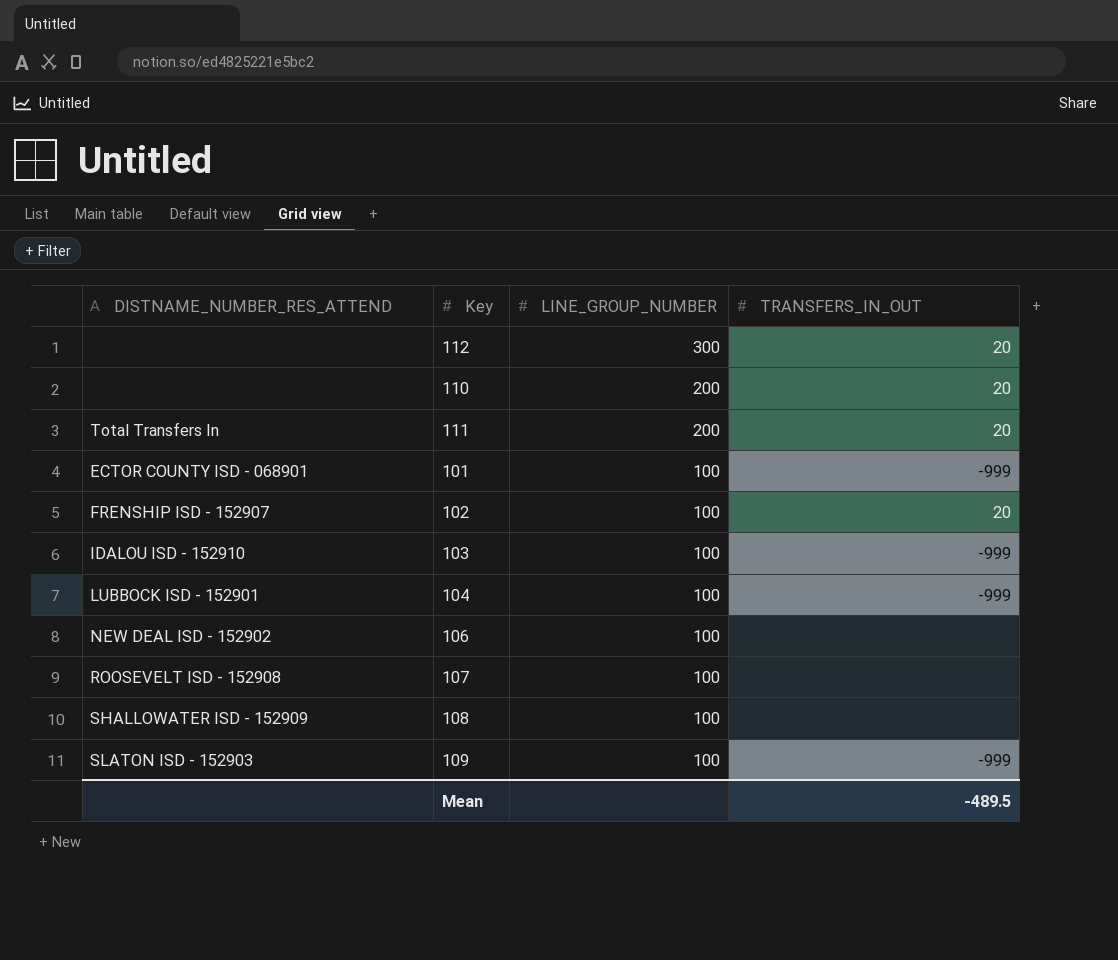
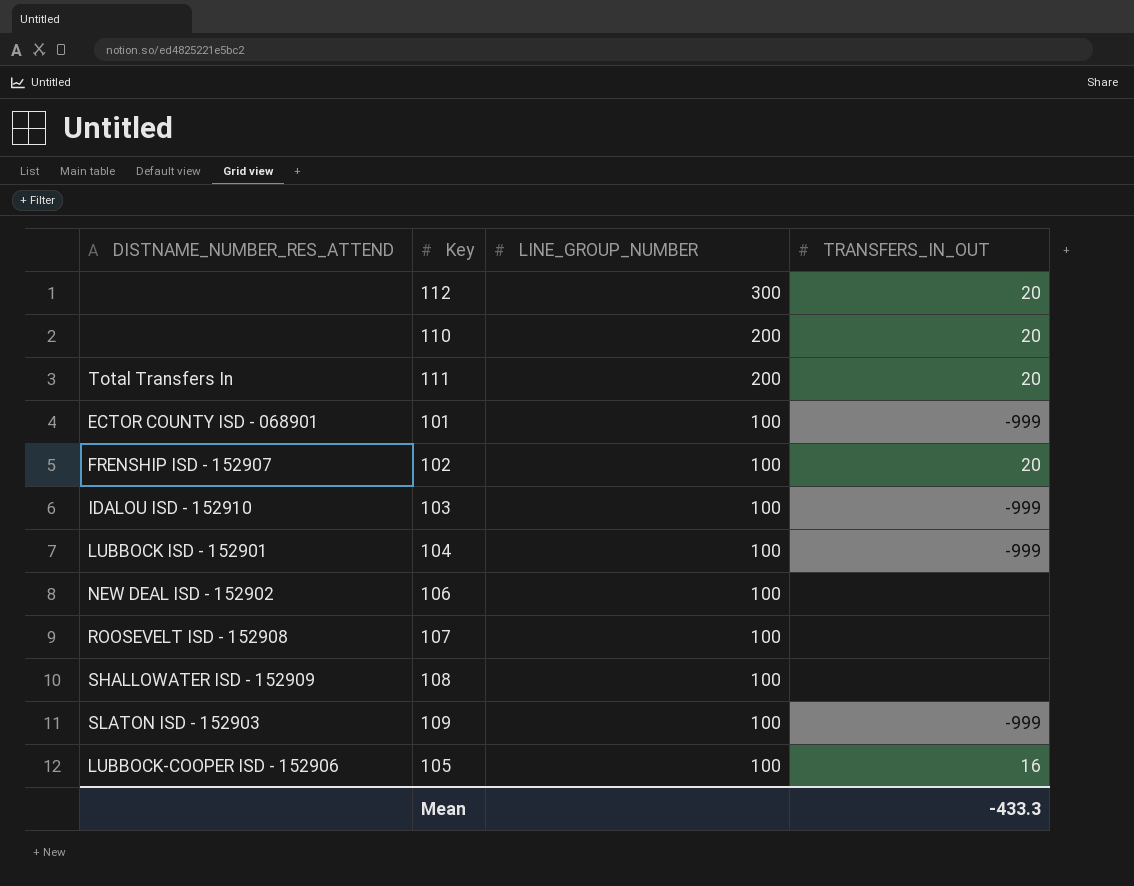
row 105: none -> LUBBOCK-COOPER ISD - 152906 | 100 | 16
Mean | TRANSFERS_IN_OUT: -489.5 -> -433.3

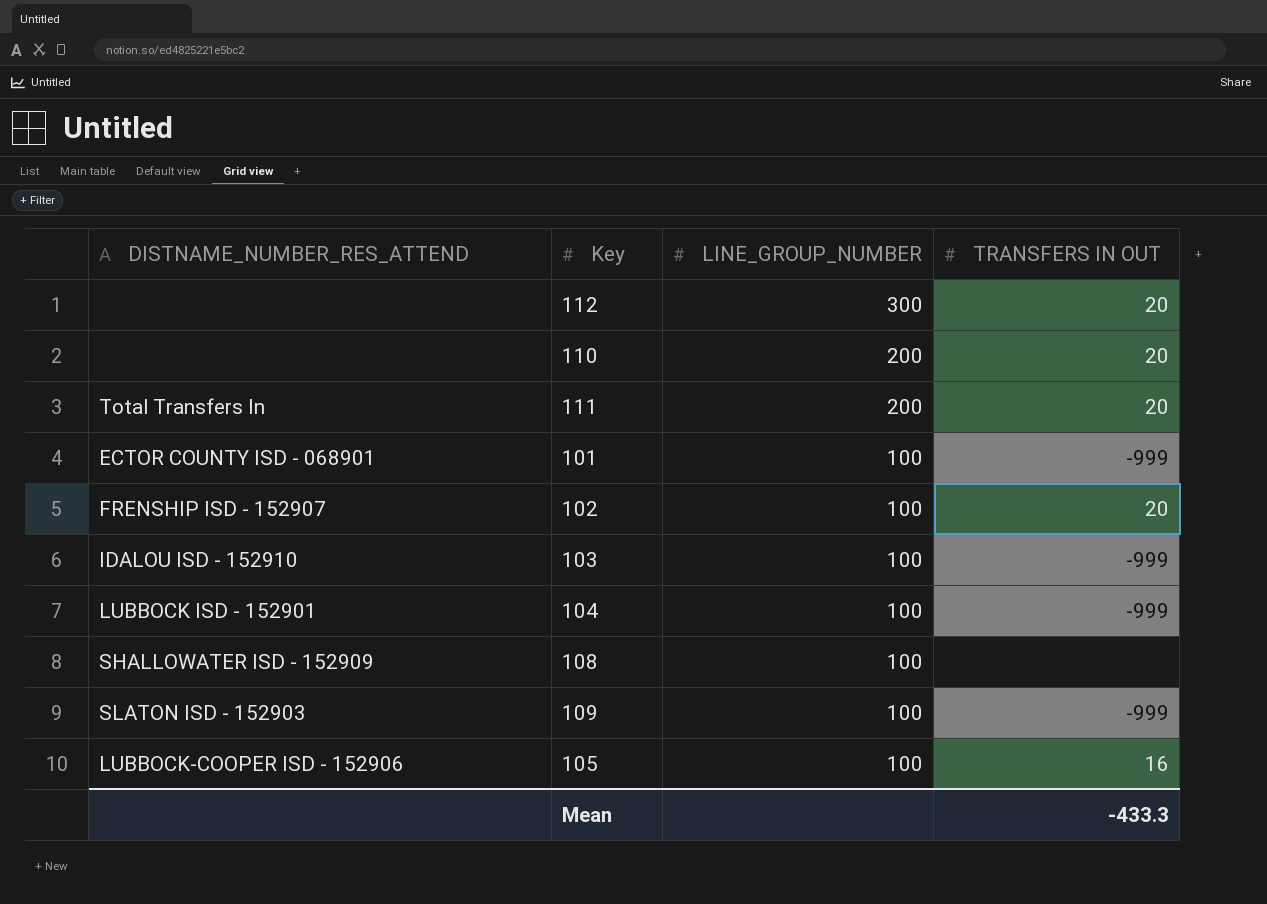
column name: TRANSFERS_IN_OUT -> TRANSFERS IN OUT
row 106: NEW DEAL ISD - 152902 | 100 | none -> none
row 107: ROOSEVELT ISD - 152908 | 100 | none -> none

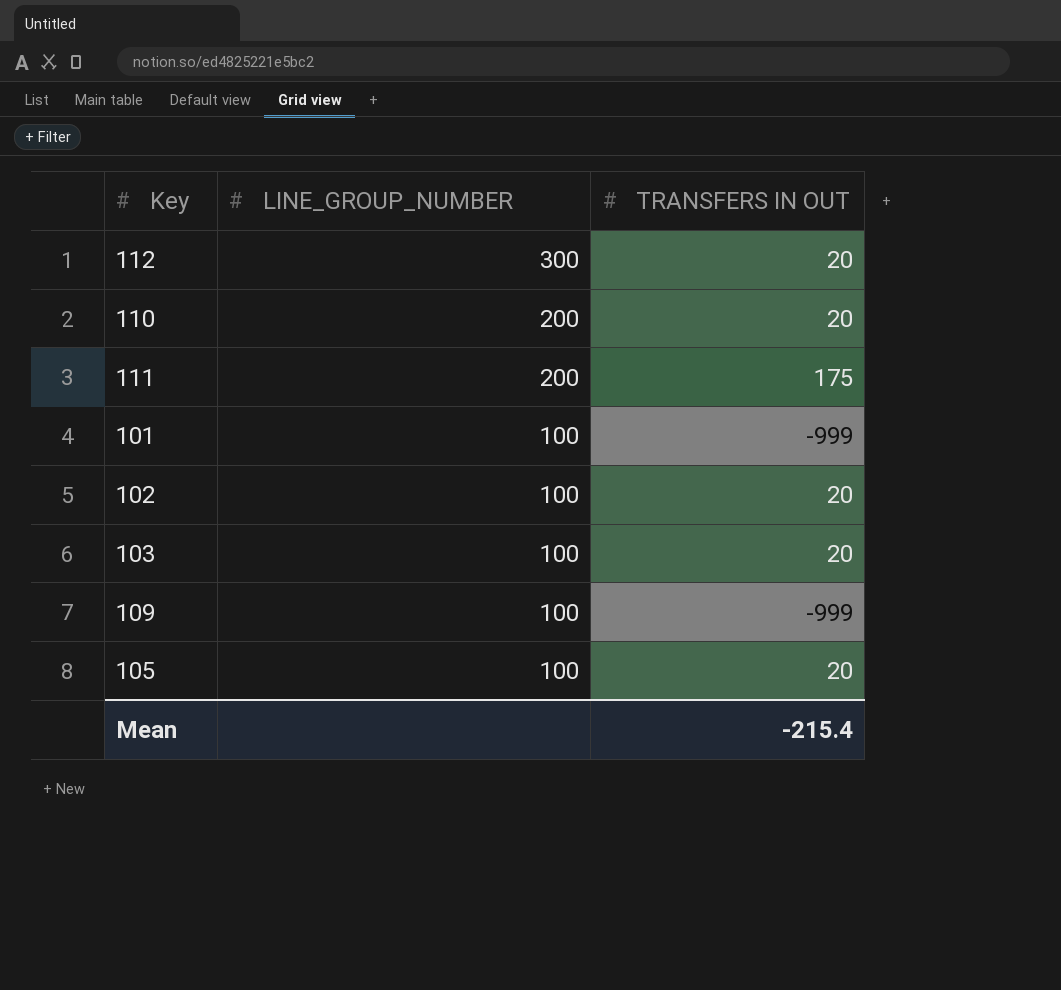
column DISTNAME_NUMBER_RES_ATTEND | position: 1 -> none
row 104: LUBBOCK ISD - 152901 | 100 | -999 -> none
row 108: SHALLOWATER ISD - 152909 | 100 | none -> none
111 | TRANSFERS IN OUT: 20 -> 175
103 | TRANSFERS IN OUT: -999 -> 20
105 | TRANSFERS IN OUT: 16 -> 20
Mean | TRANSFERS IN OUT: -433.3 -> -215.4

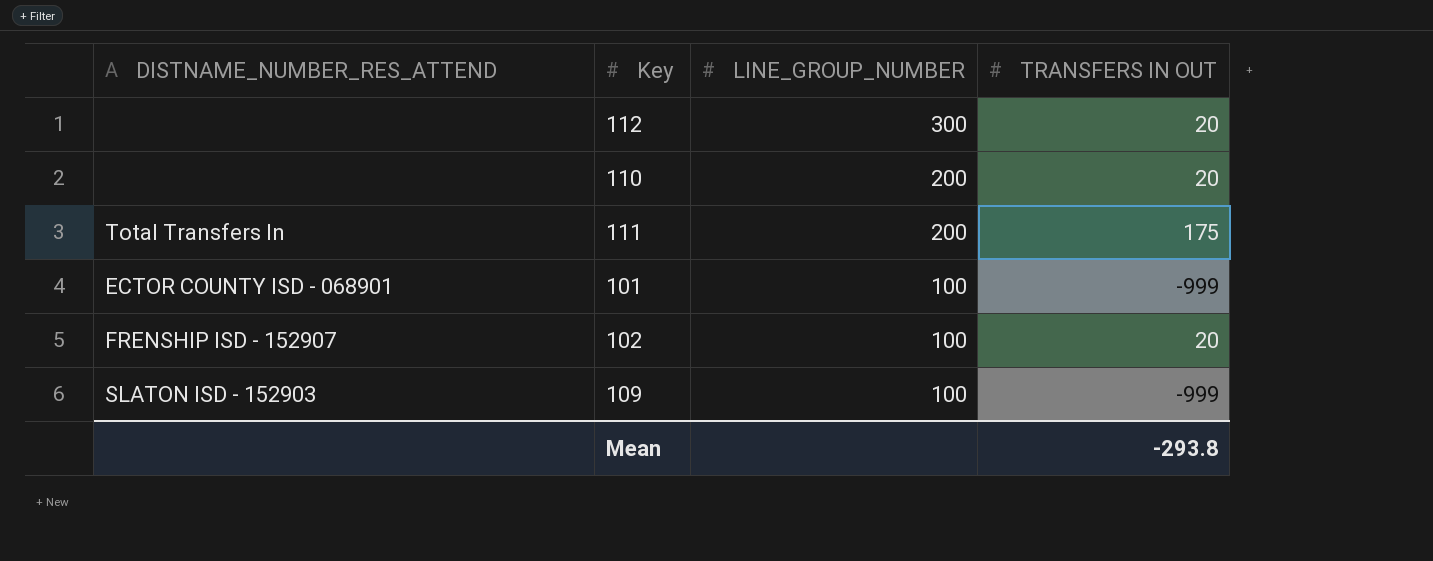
column DISTNAME_NUMBER_RES_ATTEND | position: none -> 1
row 103: 100 | 20 -> none
row 105: 100 | 20 -> none
Mean | TRANSFERS IN OUT: -215.4 -> -293.8

